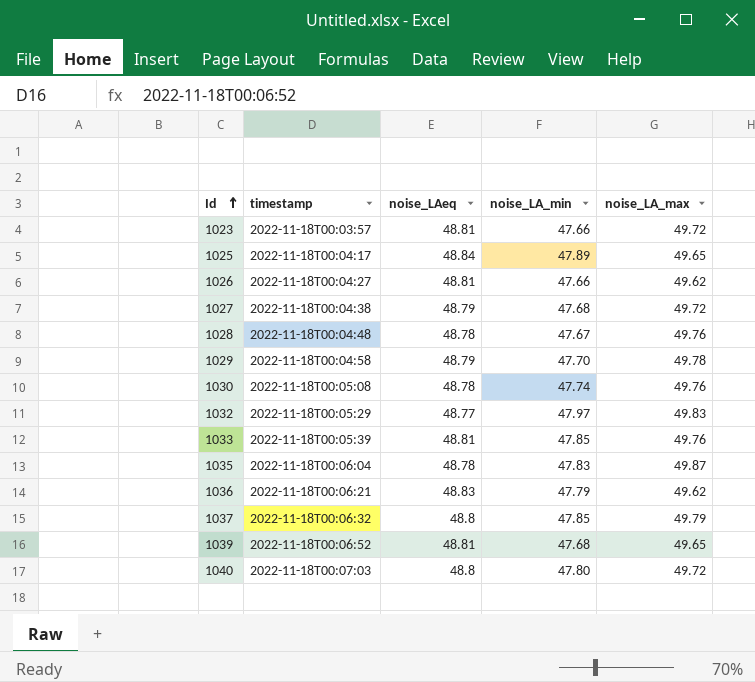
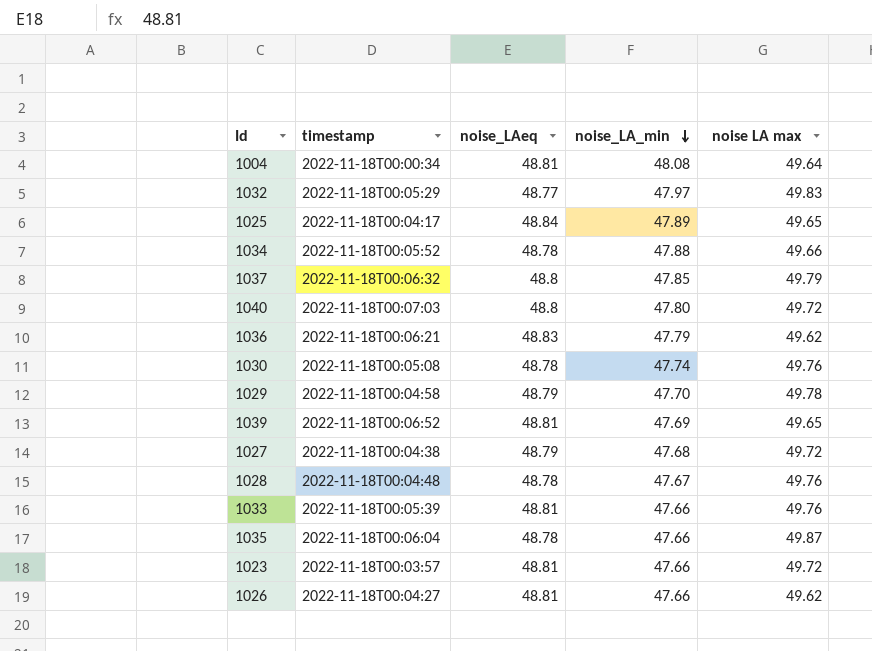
row order: Id ascending -> noise_LA_min descending
column name: noise_LA_max -> noise LA max
row 1004: none -> 2022-11-18T00:00:34 | 48.81 | 48.08 | 49.64
row 1034: none -> 2022-11-18T00:05:52 | 48.78 | 47.88 | 49.66
1039 | noise_LA_min: 47.68 -> 47.69
1033 | noise_LA_min: 47.85 -> 47.66
1035 | noise_LA_min: 47.83 -> 47.66

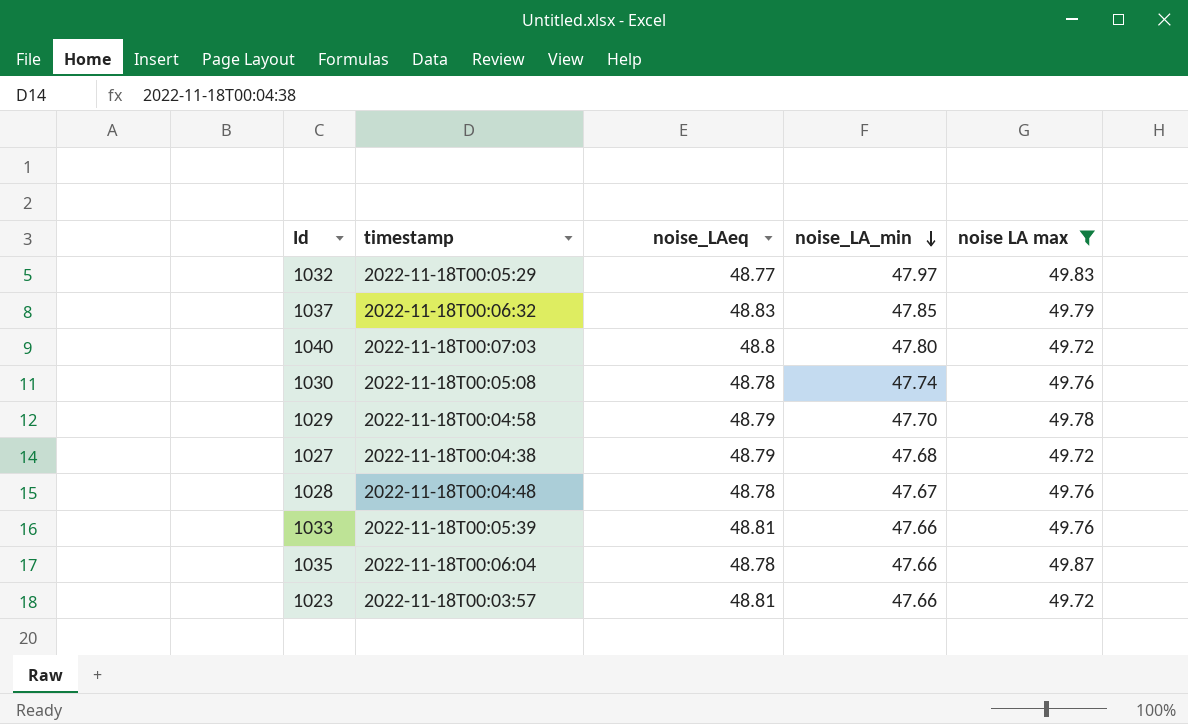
filter: none -> noise LA max >= 49.72
1037 | noise_LAeq: 48.8 -> 48.83

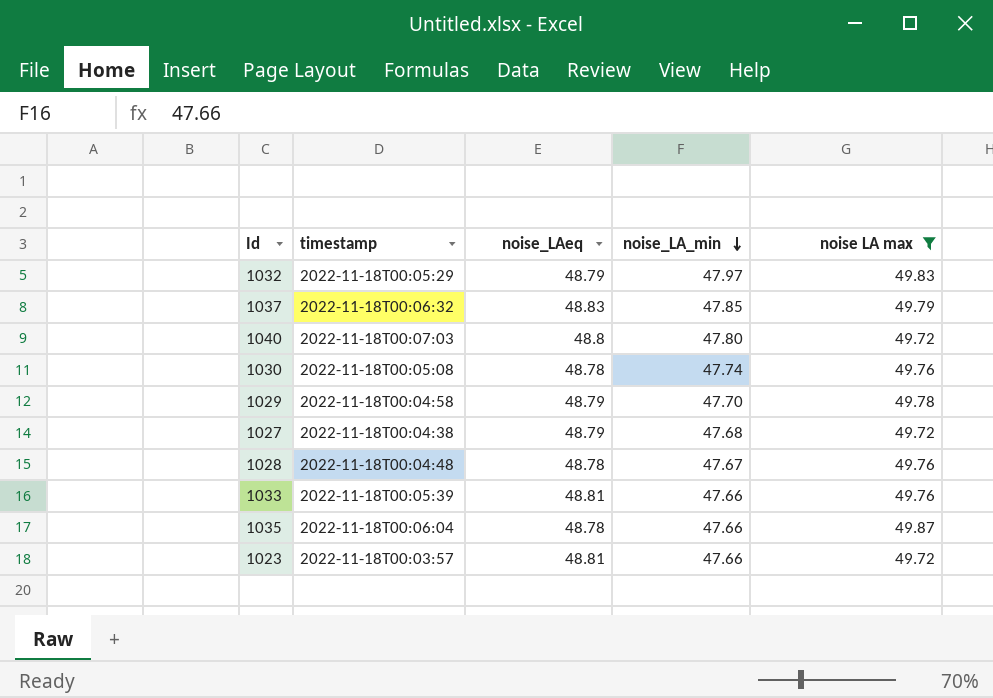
1032 | noise_LAeq: 48.77 -> 48.79

